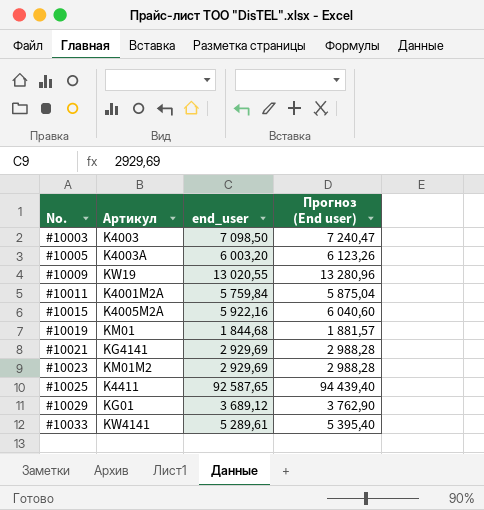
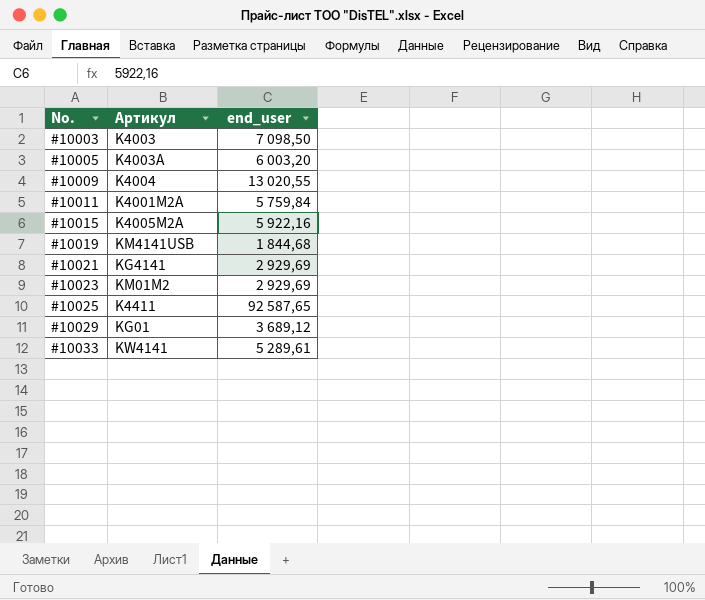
column Прогноз (End user) | formula: [end_user] * 1,02 -> none
#10009 | Артикул: KW19 -> K4004
#10019 | Артикул: KM01 -> KM4141USB

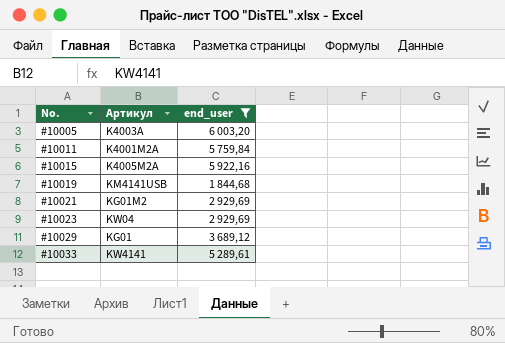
filter: none -> end_user <= 6 003,20
#10021 | Артикул: KG4141 -> KG01M2
#10023 | Артикул: KM01M2 -> KW04

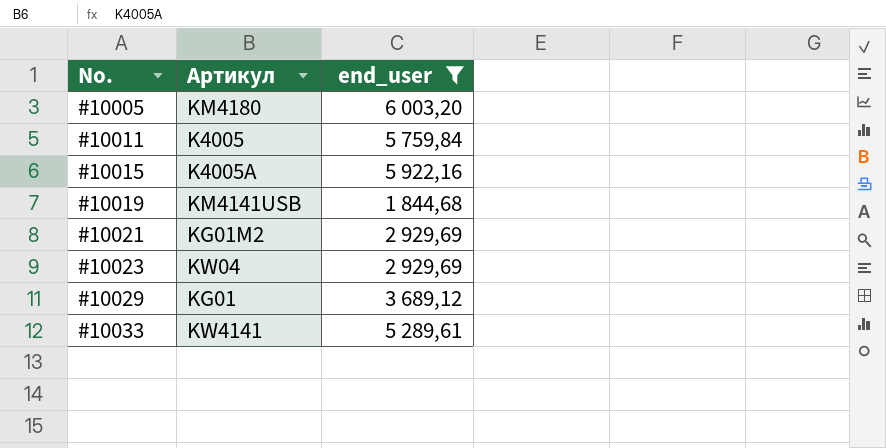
#10005 | Артикул: K4003A -> KM4180
#10011 | Артикул: K4001M2A -> K4005
#10015 | Артикул: K4005M2A -> K4005A

